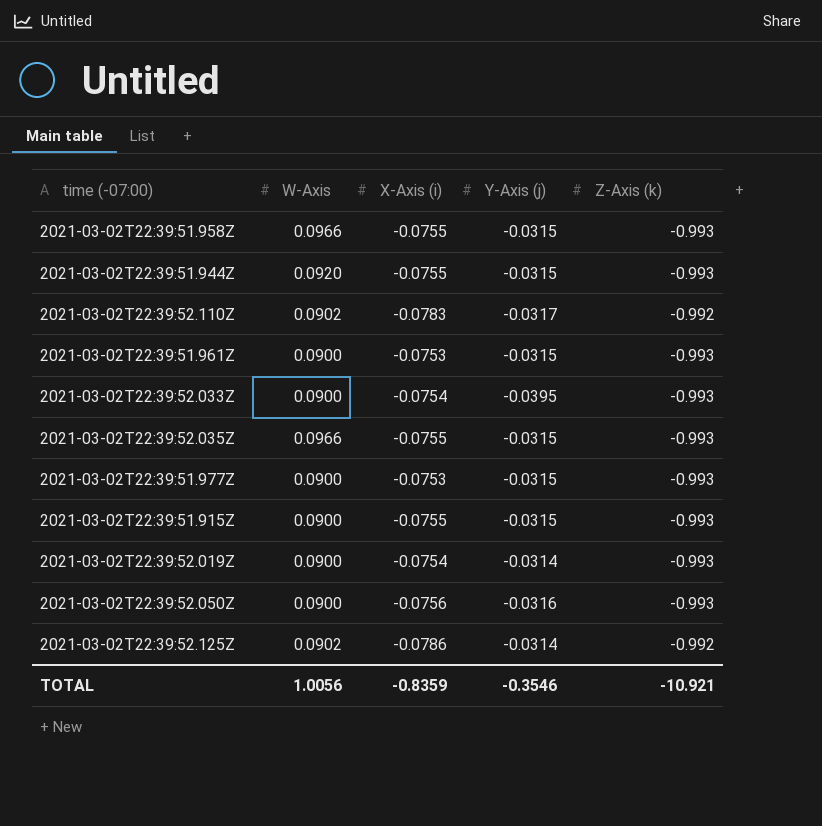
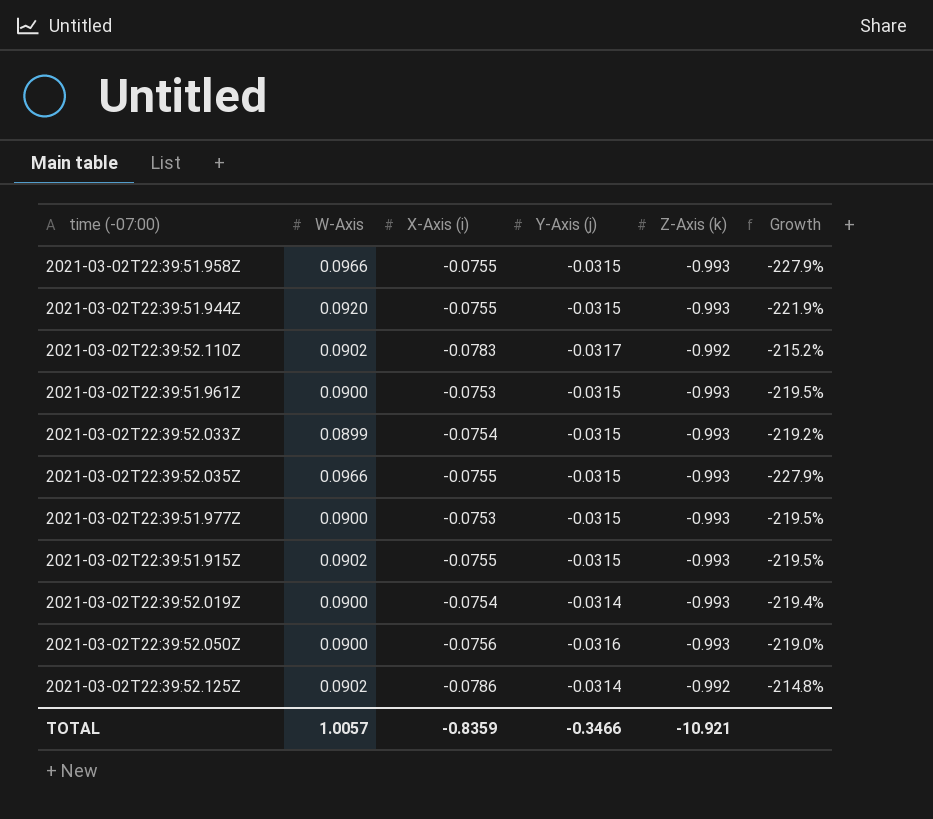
column Growth | formula: none -> ([W-Axis] - [X-Axis (i)]) / [X-Axis (i)]
2021-03-02T22:39:52.033Z | W-Axis: 0.0900 -> 0.0899
2021-03-02T22:39:52.033Z | Y-Axis (j): -0.0395 -> -0.0315
2021-03-02T22:39:51.915Z | W-Axis: 0.0900 -> 0.0902
TOTAL | W-Axis: 1.0056 -> 1.0057
TOTAL | Y-Axis (j): -0.3546 -> -0.3466

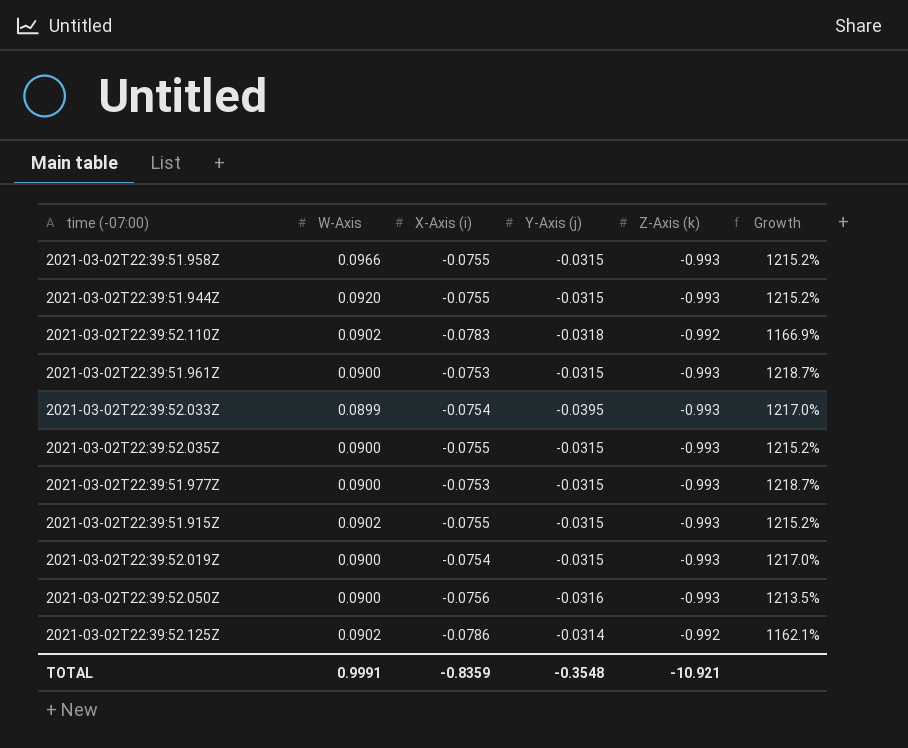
column Growth | formula: ([W-Axis] - [X-Axis (i)]) / [X-Axis (i)] -> ([Z-Axis (k)] - [X-Axis (i)]) / [X-Axis (i)]
2021-03-02T22:39:52.110Z | Y-Axis (j): -0.0317 -> -0.0318
2021-03-02T22:39:52.033Z | Y-Axis (j): -0.0315 -> -0.0395
2021-03-02T22:39:52.035Z | W-Axis: 0.0966 -> 0.0900
2021-03-02T22:39:52.019Z | Y-Axis (j): -0.0314 -> -0.0315
TOTAL | W-Axis: 1.0057 -> 0.9991
TOTAL | Y-Axis (j): -0.3466 -> -0.3548

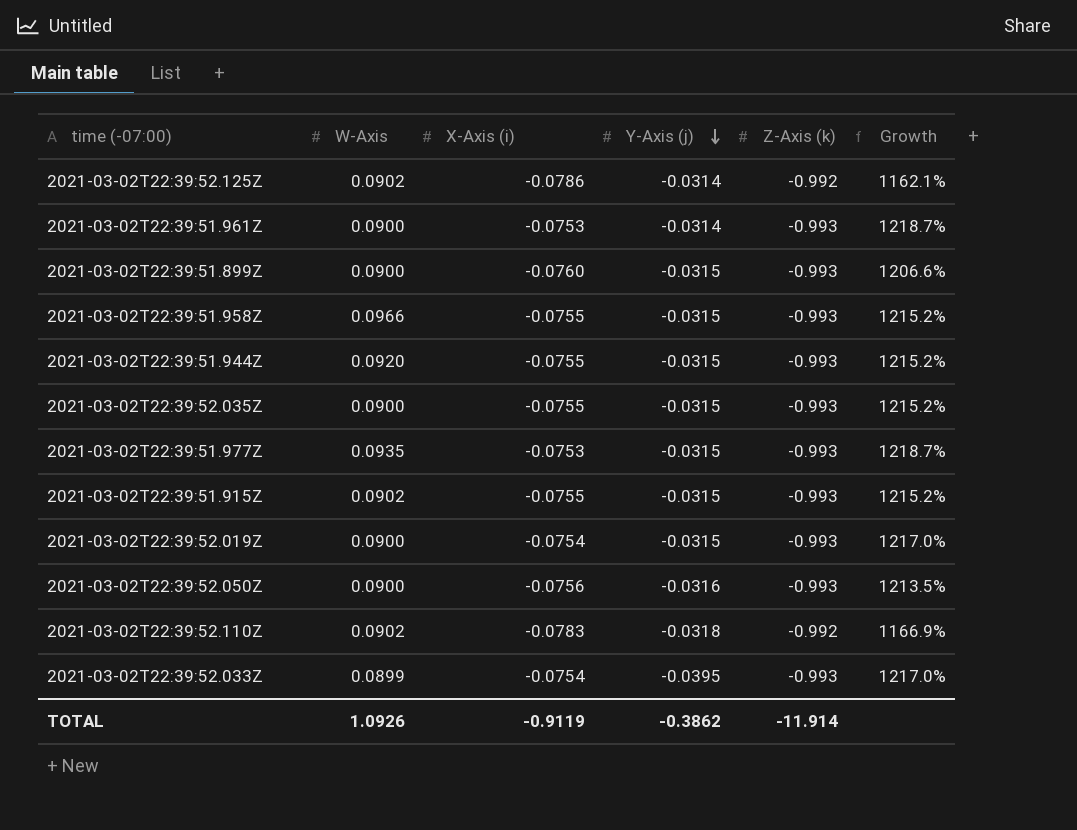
row order: none -> Y-Axis (j) descending
2021-03-02T22:39:51.961Z | Y-Axis (j): -0.0315 -> -0.0314
row 2021-03-02T22:39:51.899Z: none -> 0.0900 | -0.0760 | -0.0315 | -0.993 | 1206.6%
2021-03-02T22:39:51.977Z | W-Axis: 0.0900 -> 0.0935
TOTAL | W-Axis: 0.9991 -> 1.0926
TOTAL | X-Axis (i): -0.8359 -> -0.9119
TOTAL | Y-Axis (j): -0.3548 -> -0.3862
TOTAL | Z-Axis (k): -10.921 -> -11.914

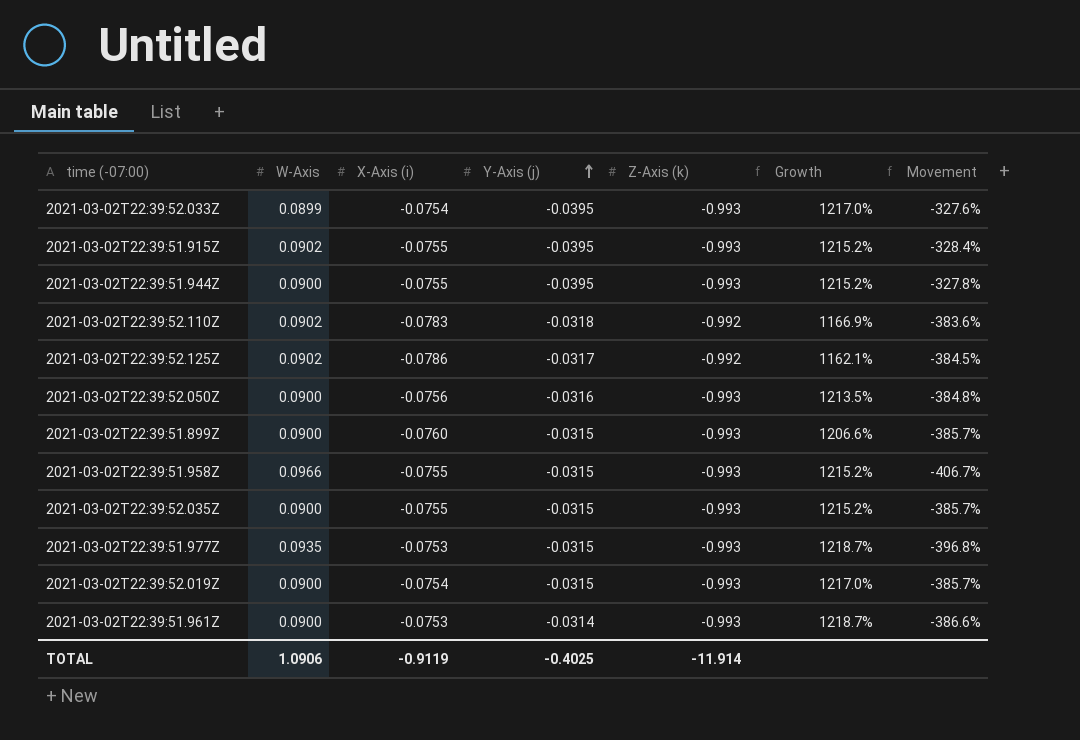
row order: Y-Axis (j) descending -> Y-Axis (j) ascending
column Movement | formula: none -> ([W-Axis] - [Y-Axis (j)]) / [Y-Axis (j)]
2021-03-02T22:39:51.915Z | Y-Axis (j): -0.0315 -> -0.0395
2021-03-02T22:39:51.944Z | W-Axis: 0.0920 -> 0.0900
2021-03-02T22:39:51.944Z | Y-Axis (j): -0.0315 -> -0.0395
2021-03-02T22:39:52.125Z | Y-Axis (j): -0.0314 -> -0.0317
TOTAL | W-Axis: 1.0926 -> 1.0906
TOTAL | Y-Axis (j): -0.3862 -> -0.4025

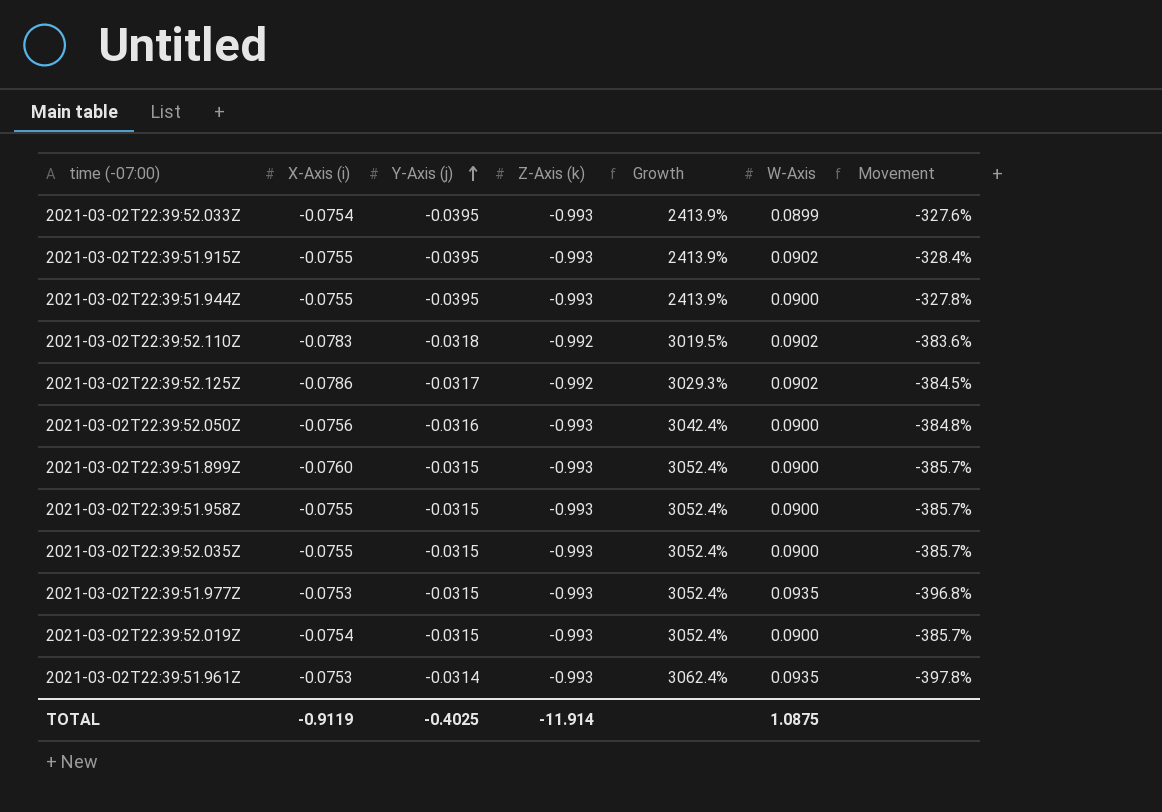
column Growth | formula: ([Z-Axis (k)] - [X-Axis (i)]) / [X-Axis (i)] -> ([Z-Axis (k)] - [Y-Axis (j)]) / [Y-Axis (j)]
column W-Axis | position: 2 -> 6
2021-03-02T22:39:51.958Z | W-Axis: 0.0966 -> 0.0900
2021-03-02T22:39:51.958Z | Movement: -406.7% -> -385.7%
2021-03-02T22:39:51.961Z | W-Axis: 0.0900 -> 0.0935
2021-03-02T22:39:51.961Z | Movement: -386.6% -> -397.8%
TOTAL | W-Axis: 1.0906 -> 1.0875

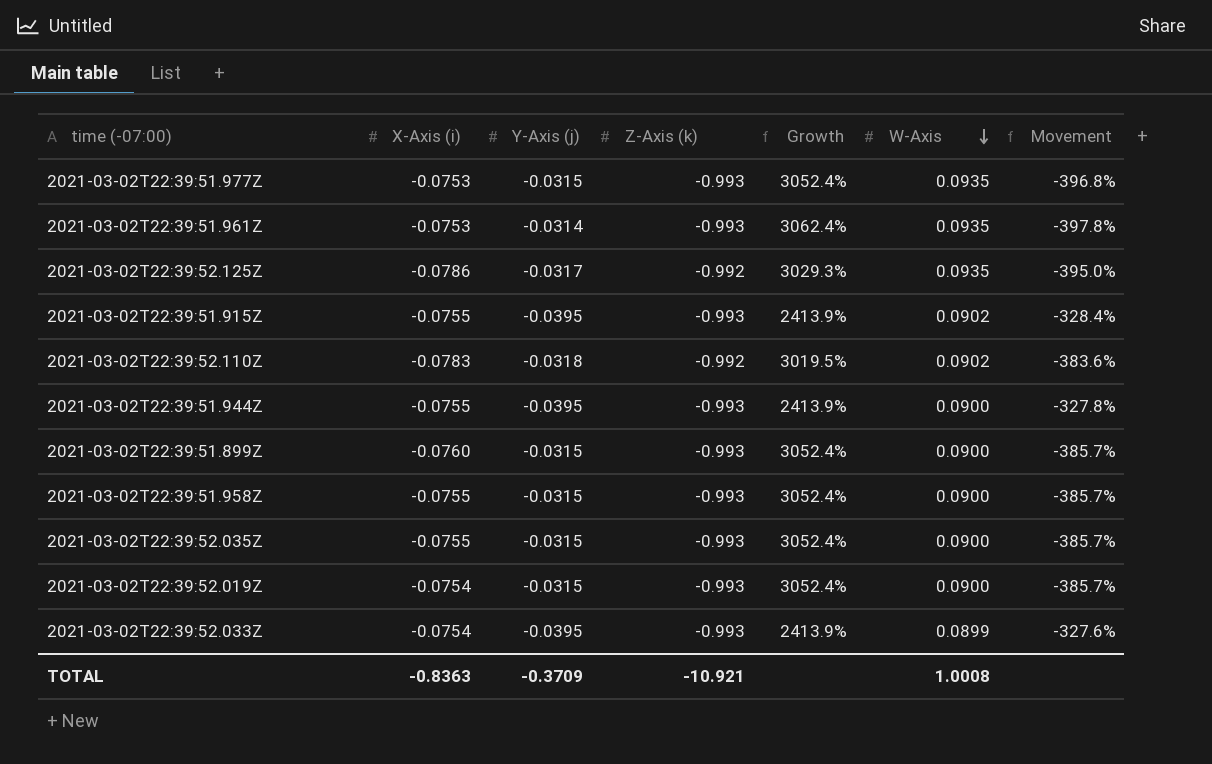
row order: Y-Axis (j) ascending -> W-Axis descending
row 2021-03-02T22:39:52.050Z: -0.0756 | -0.0316 | -0.993 | 3042.4% | 0.0900 | -384.8% -> none
2021-03-02T22:39:52.125Z | W-Axis: 0.0902 -> 0.0935
2021-03-02T22:39:52.125Z | Movement: -384.5% -> -395.0%
TOTAL | X-Axis (i): -0.9119 -> -0.8363
TOTAL | Y-Axis (j): -0.4025 -> -0.3709
TOTAL | Z-Axis (k): -11.914 -> -10.921
TOTAL | W-Axis: 1.0875 -> 1.0008

